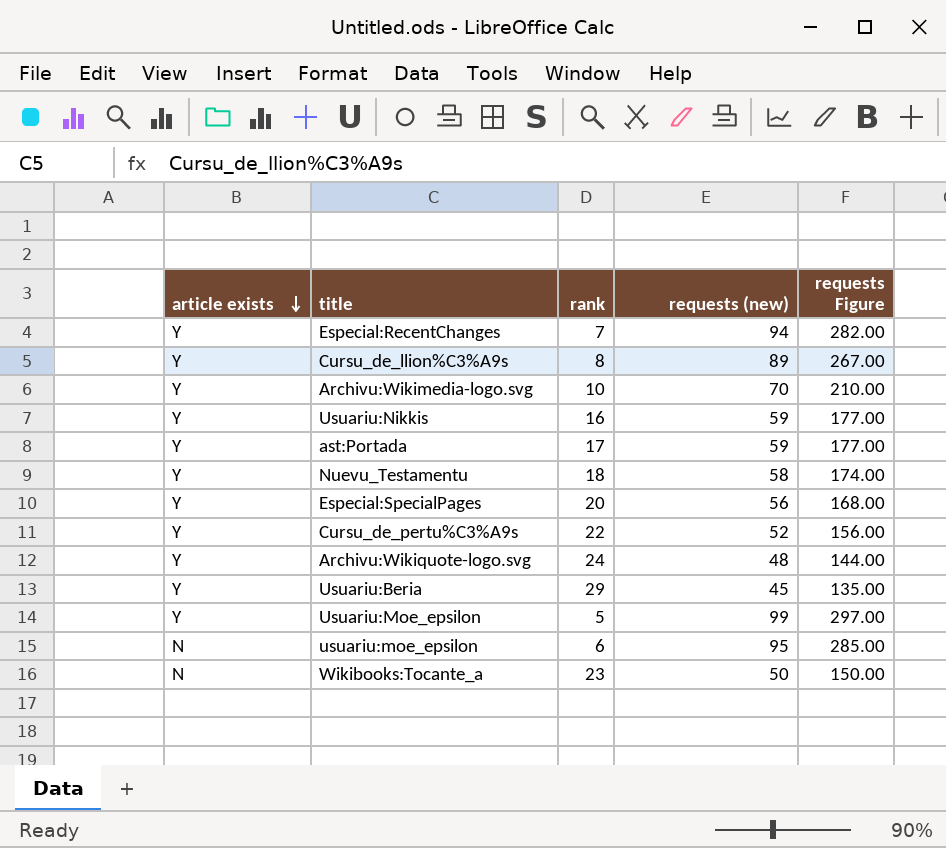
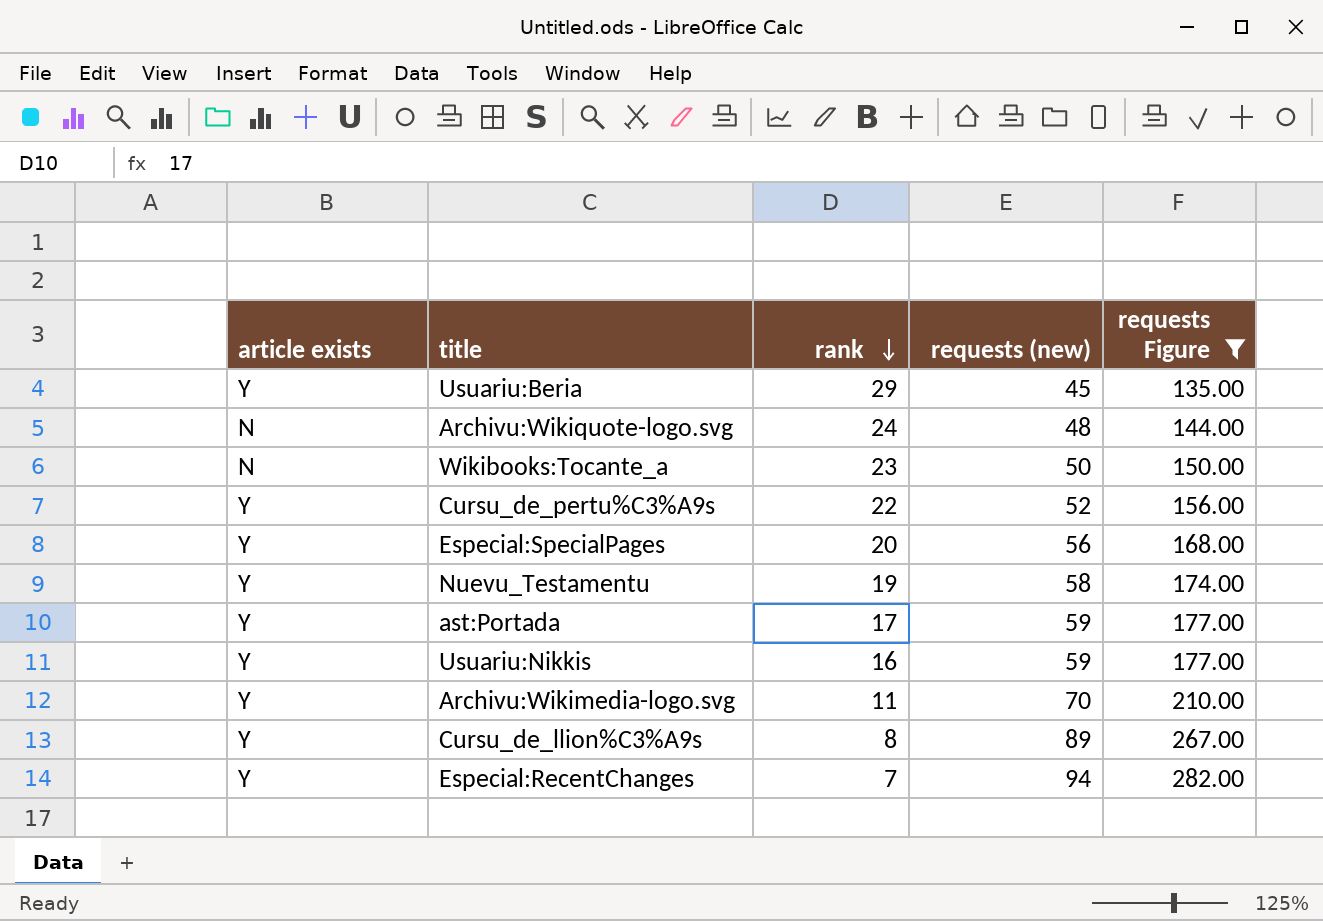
filter: none -> requests Figure <= 282.00
row order: article exists descending -> rank descending
Archivu:Wikiquote-logo.svg | article exists: Y -> N
Nuevu_Testamentu | rank: 18 -> 19
Archivu:Wikimedia-logo.svg | rank: 10 -> 11

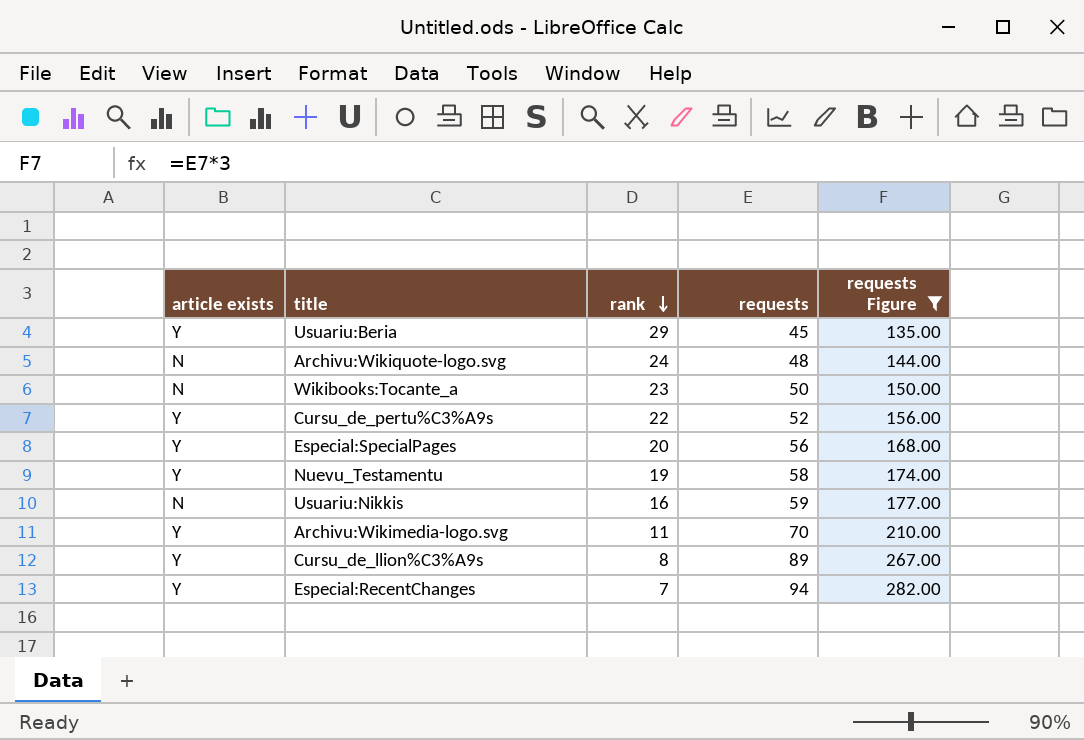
column name: requests (new) -> requests
row ast:Portada: Y | 17 | 59 | 177.00 -> none
Usuariu:Nikkis | article exists: Y -> N

